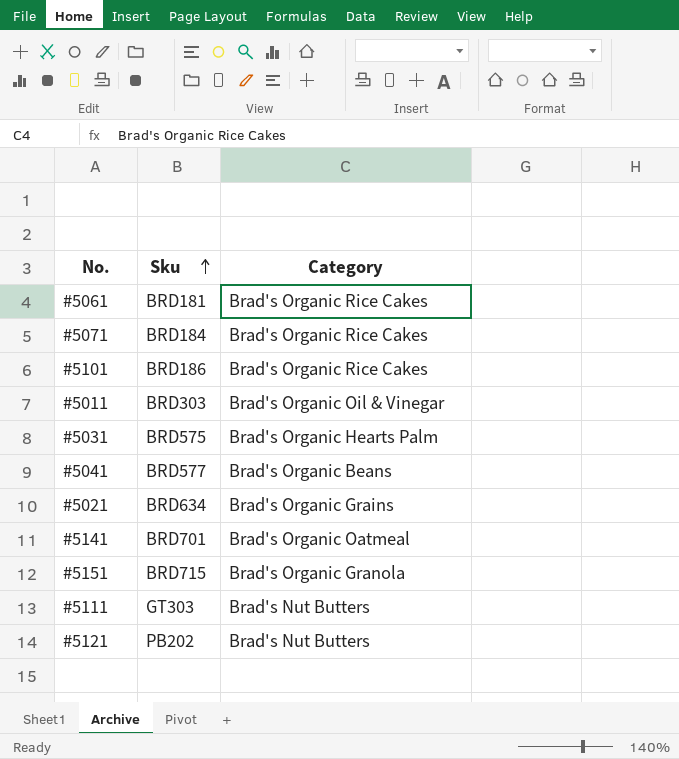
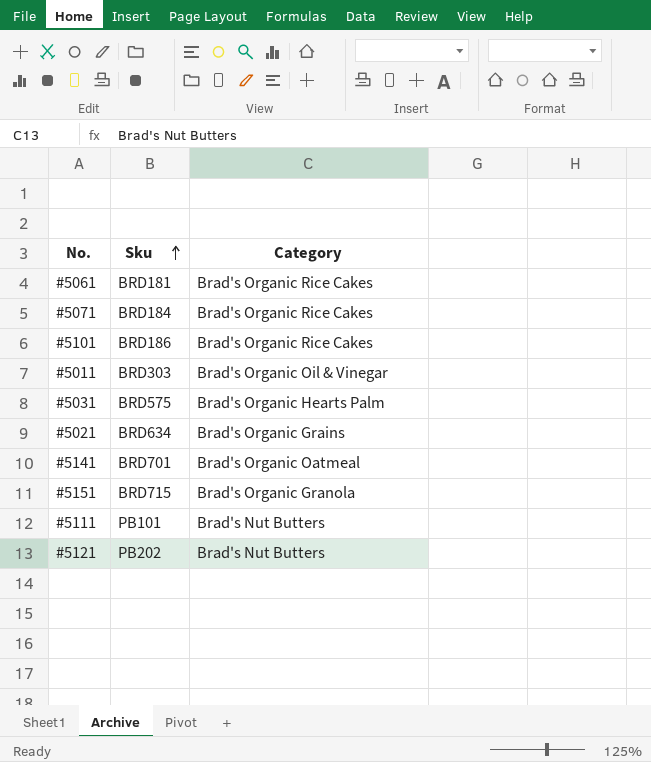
row #5041: BRD577 | Brad's Organic Beans -> none
#5111 | Sku: GT303 -> PB101

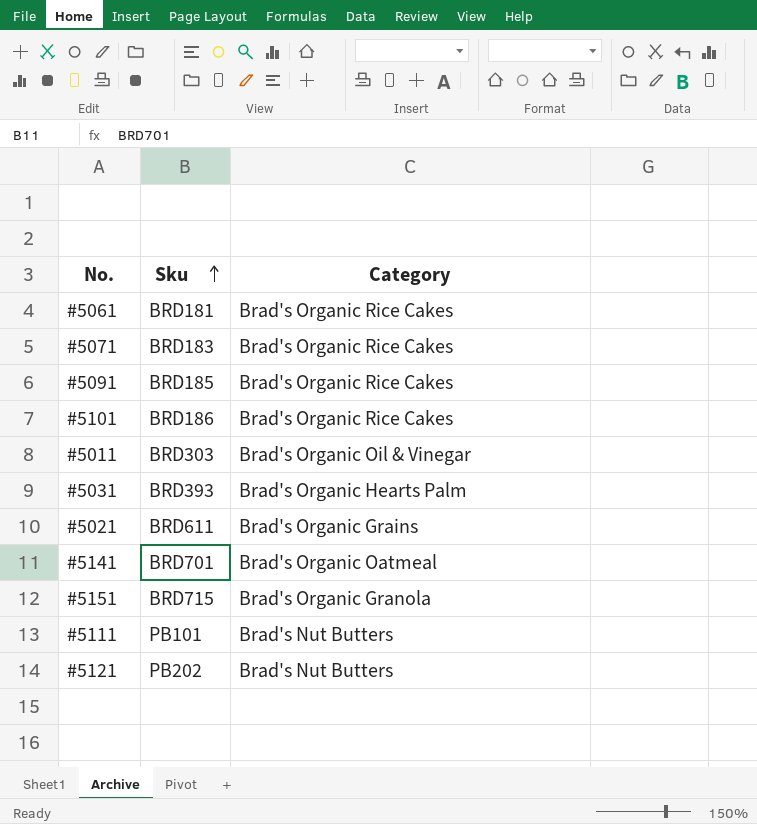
#5071 | Sku: BRD184 -> BRD183
row #5091: none -> BRD185 | Brad's Organic Rice Cakes
#5031 | Sku: BRD575 -> BRD393
#5021 | Sku: BRD634 -> BRD611

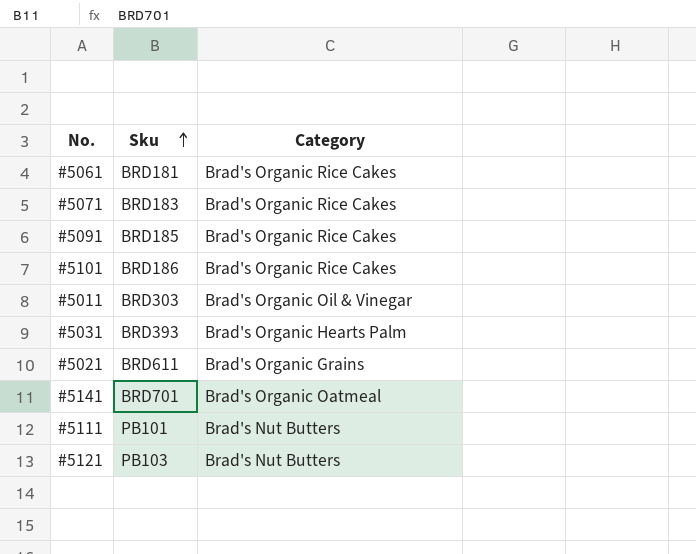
row #5151: BRD715 | Brad's Organic Granola -> none
#5121 | Sku: PB202 -> PB103

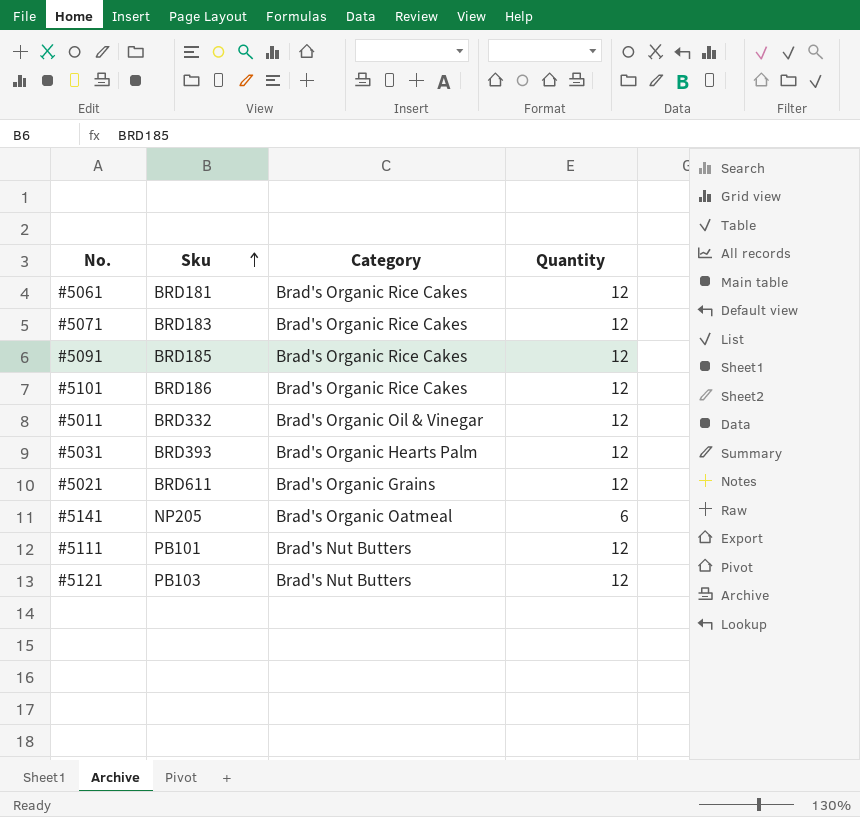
column Quantity | position: none -> 4
#5011 | Sku: BRD303 -> BRD332
#5141 | Sku: BRD701 -> NP205

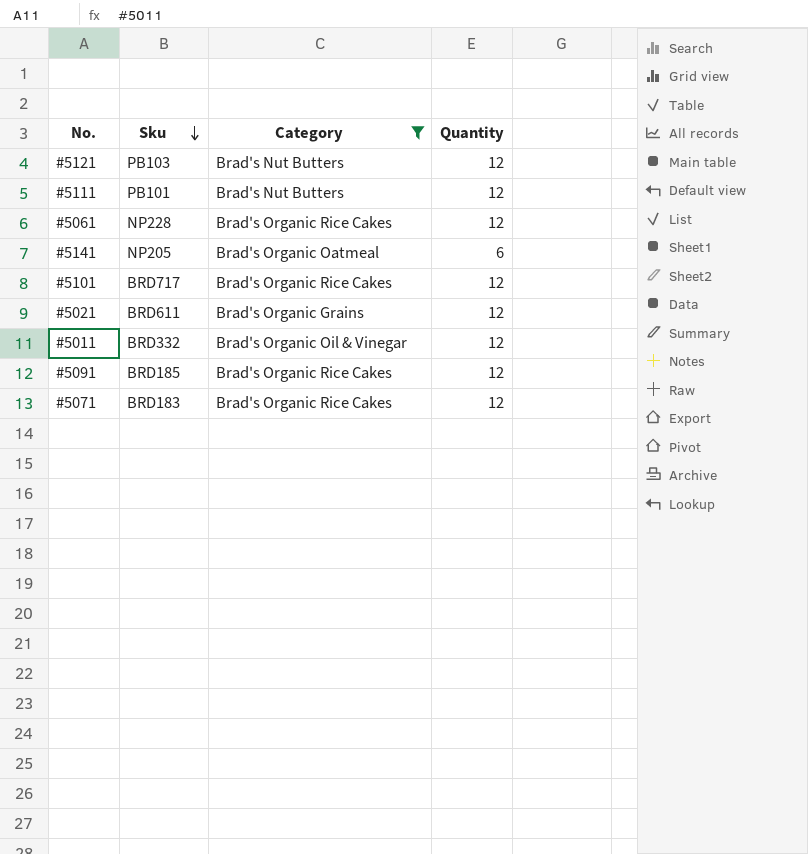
filter: none -> Category != Brad's Organic Hearts Palm
row order: Sku ascending -> Sku descending
#5061 | Sku: BRD181 -> NP228
#5101 | Sku: BRD186 -> BRD717

